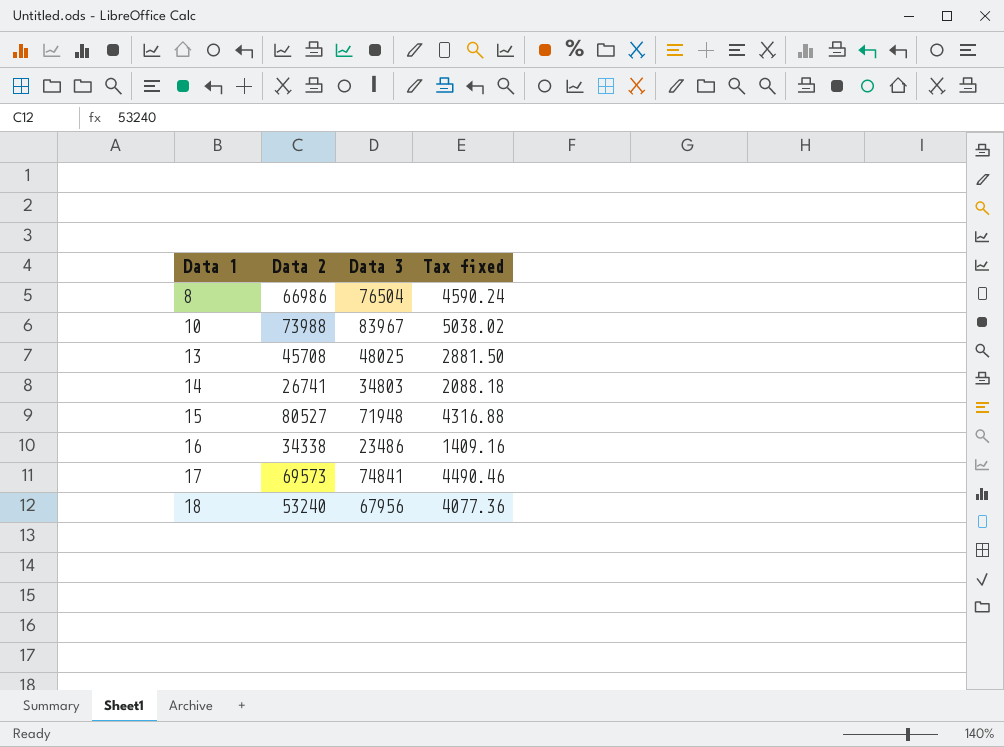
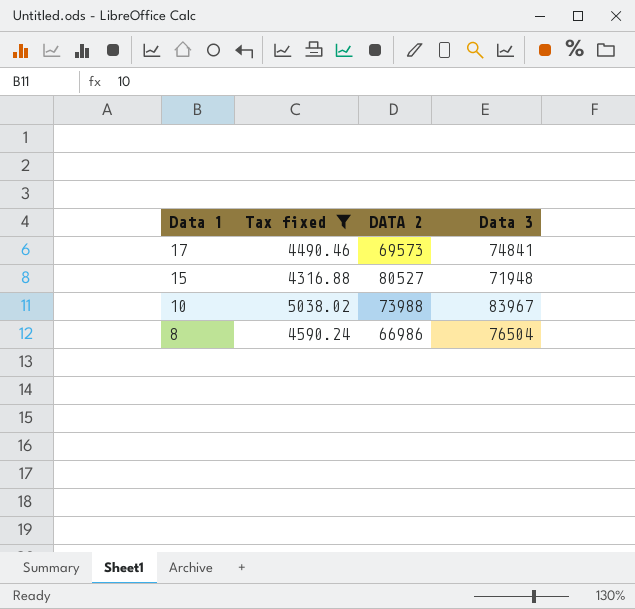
filter: none -> Tax fixed >= 4316.88
row order: Data 1 ascending -> Data 1 descending
column Tax fixed | position: 4 -> 2
column name: Data 2 -> DATA 2

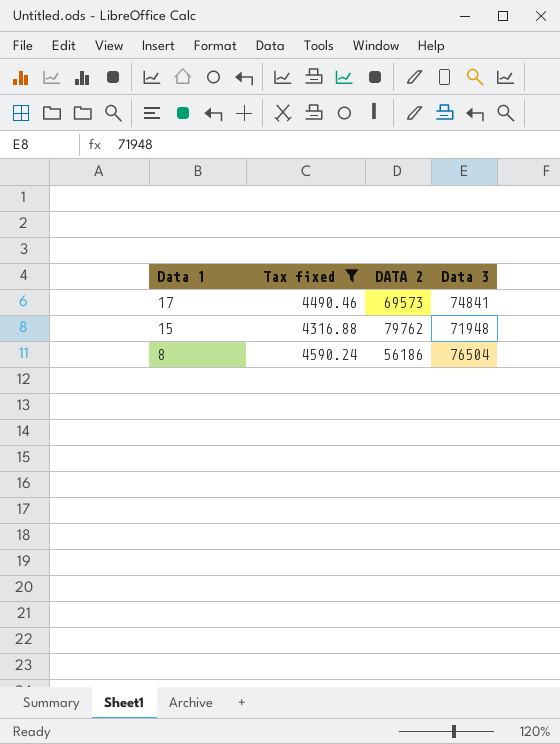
row 10: 5038.02 | 73988 | 83967 -> none
15 | DATA 2: 80527 -> 79762
8 | DATA 2: 66986 -> 56186

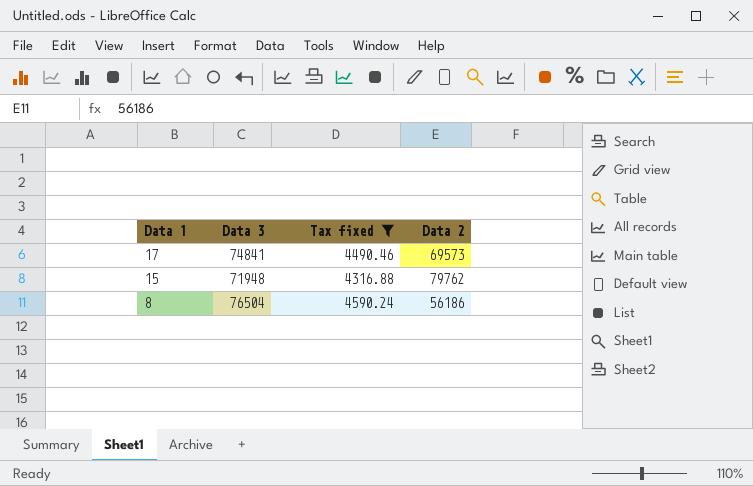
column Data 3 | position: 4 -> 2
column name: DATA 2 -> Data 2

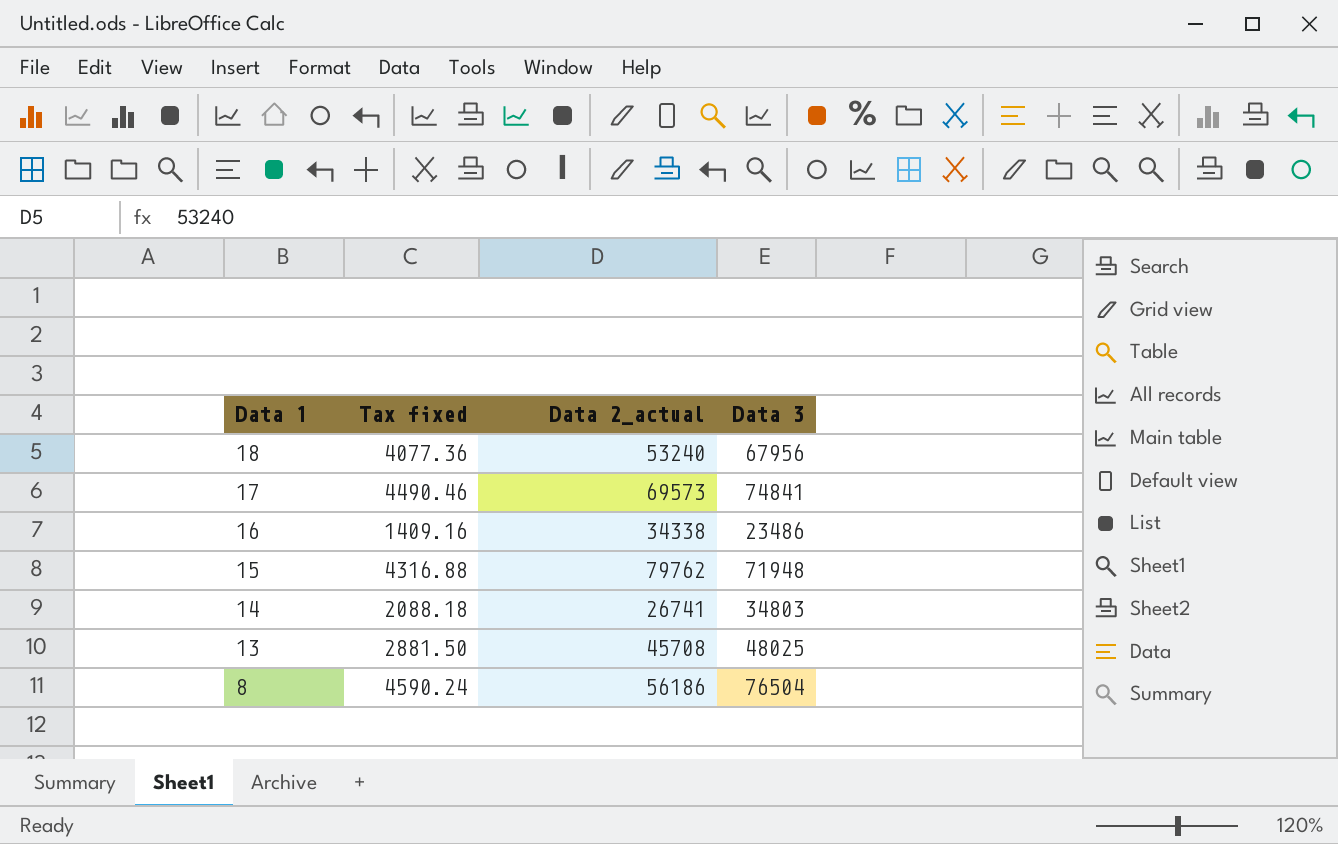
filter: Tax fixed >= 4316.88 -> none
column name: Data 2 -> Data 2_actual
column Data 3 | position: 2 -> 4

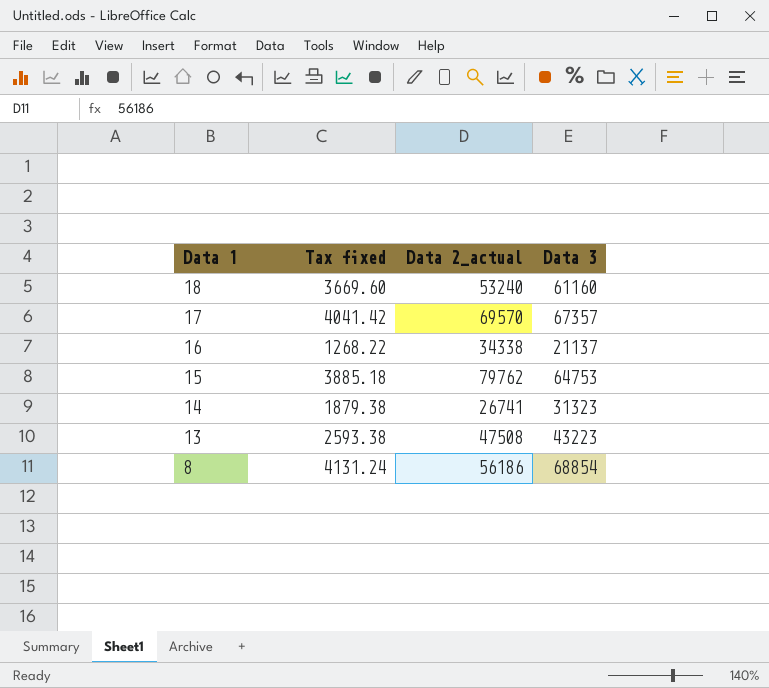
18 | Tax fixed: 4077.36 -> 3669.60
18 | Data 3: 67956 -> 61160
17 | Tax fixed: 4490.46 -> 4041.42
17 | Data 2_actual: 69573 -> 69570
17 | Data 3: 74841 -> 67357
16 | Tax fixed: 1409.16 -> 1268.22
16 | Data 3: 23486 -> 21137
15 | Tax fixed: 4316.88 -> 3885.18
15 | Data 3: 71948 -> 64753
14 | Tax fixed: 2088.18 -> 1879.38
14 | Data 3: 34803 -> 31323
13 | Tax fixed: 2881.50 -> 2593.38
13 | Data 2_actual: 45708 -> 47508
13 | Data 3: 48025 -> 43223
8 | Tax fixed: 4590.24 -> 4131.24
8 | Data 3: 76504 -> 68854

